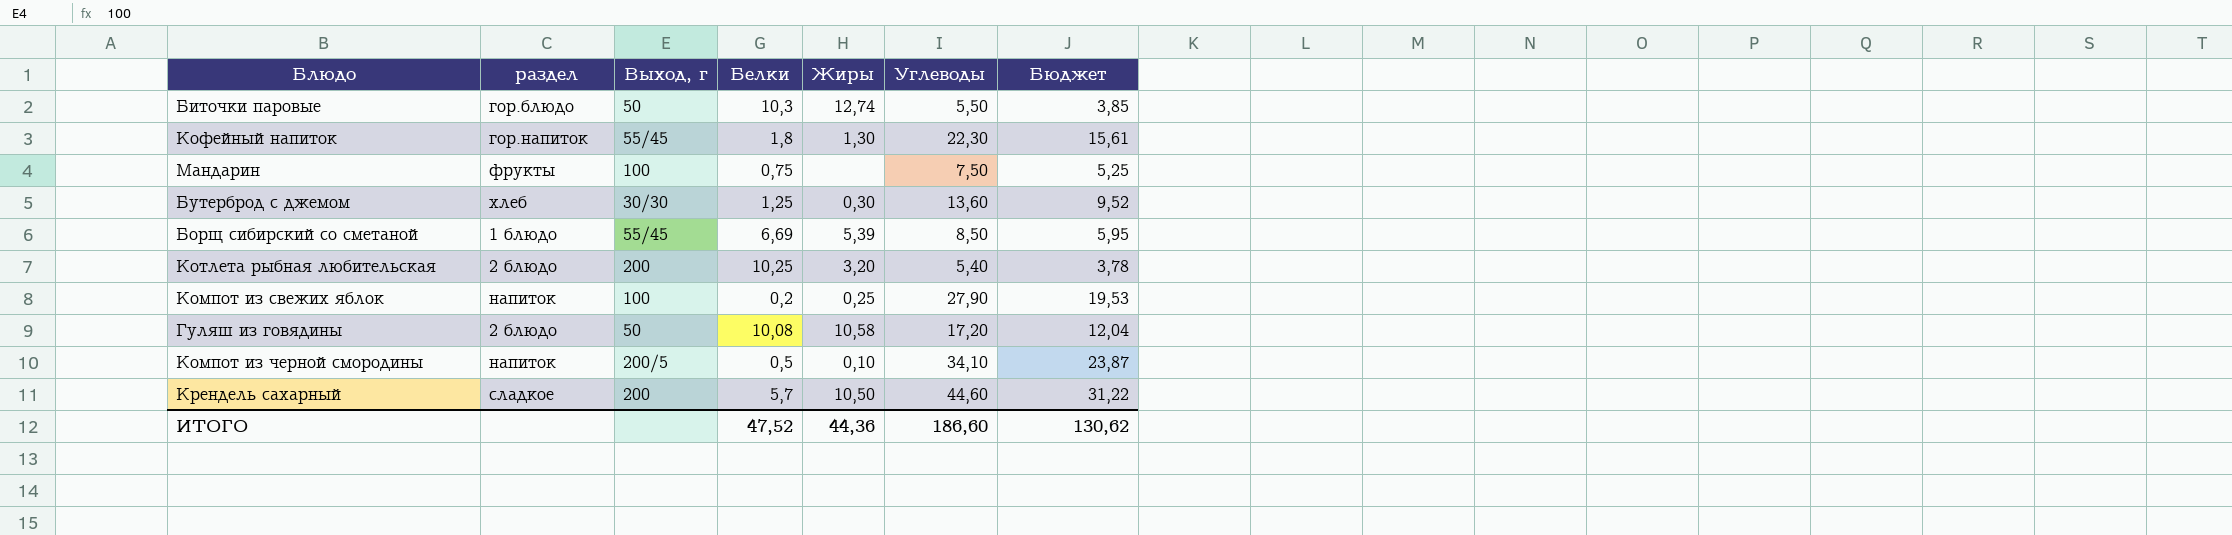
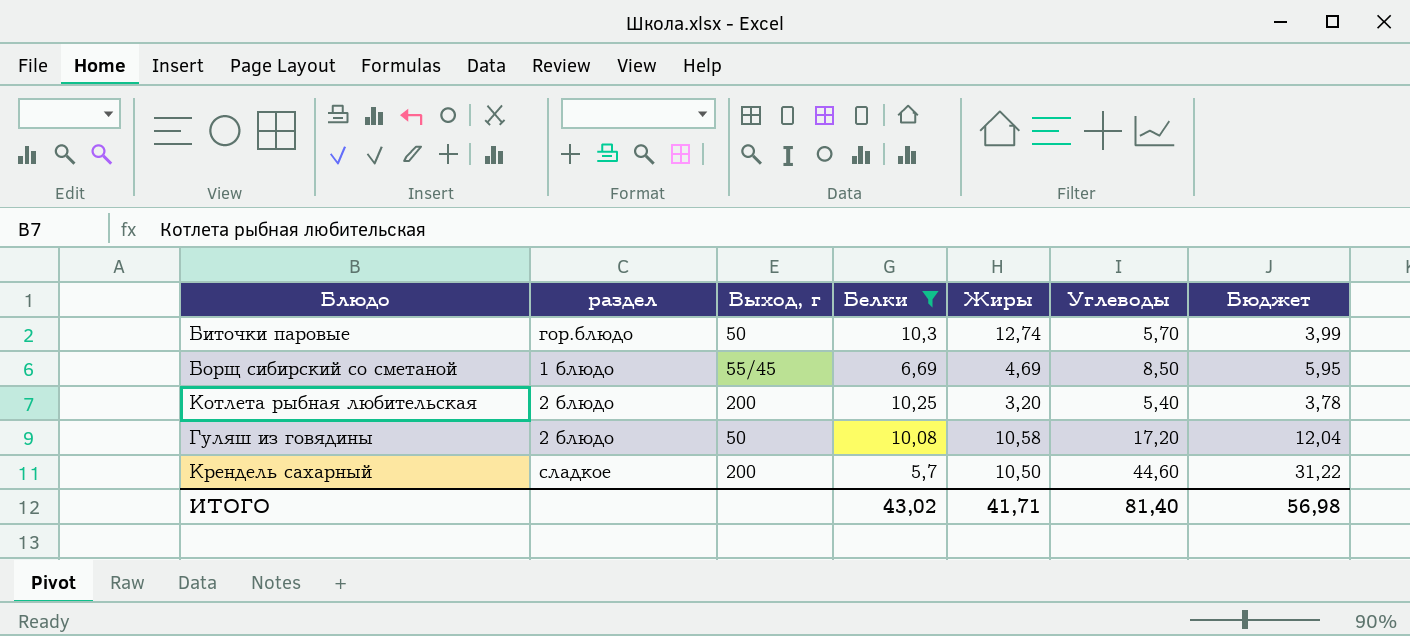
filter: none -> Белки >= 5,7
Биточки паровые | Углеводы: 5,50 -> 5,70
Биточки паровые | Бюджет: 3,85 -> 3,99
Борщ сибирский со сметаной | Жиры: 5,39 -> 4,69
ИТОГО | Белки: 47,52 -> 43,02
ИТОГО | Жиры: 44,36 -> 41,71
ИТОГО | Углеводы: 186,60 -> 81,40
ИТОГО | Бюджет: 130,62 -> 56,98

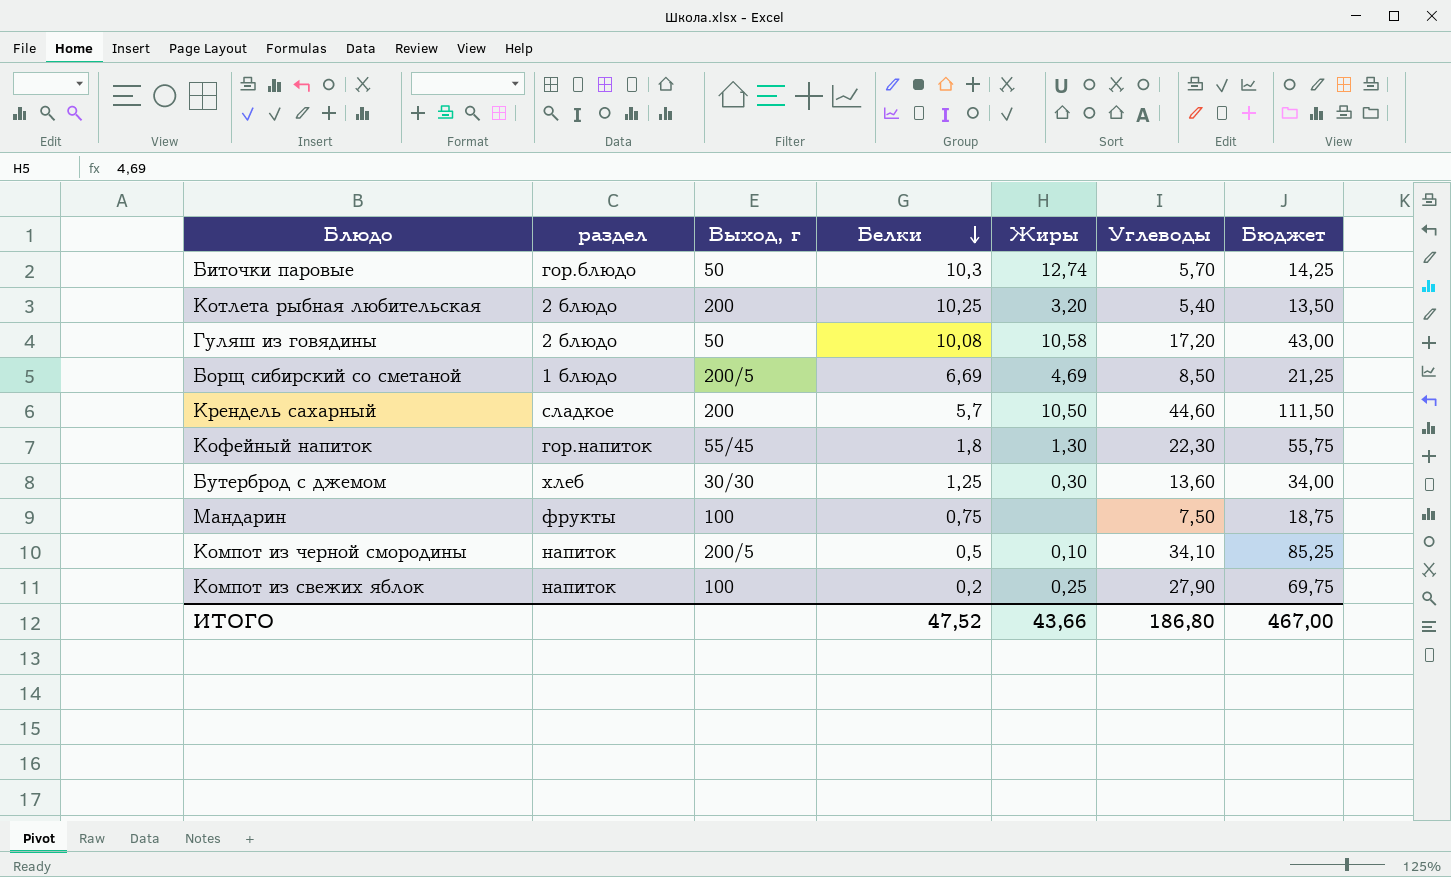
filter: Белки >= 5,7 -> none
row order: none -> Белки descending
column Бюджет | formula: [Углеводы] * 0,7 -> [Углеводы] * 2,5
Борщ сибирский со сметаной | Выход, г: 55/45 -> 200/5
ИТОГО | Белки: 43,02 -> 47,52
ИТОГО | Жиры: 41,71 -> 43,66
ИТОГО | Углеводы: 81,40 -> 186,80
ИТОГО | Бюджет: 56,98 -> 467,00

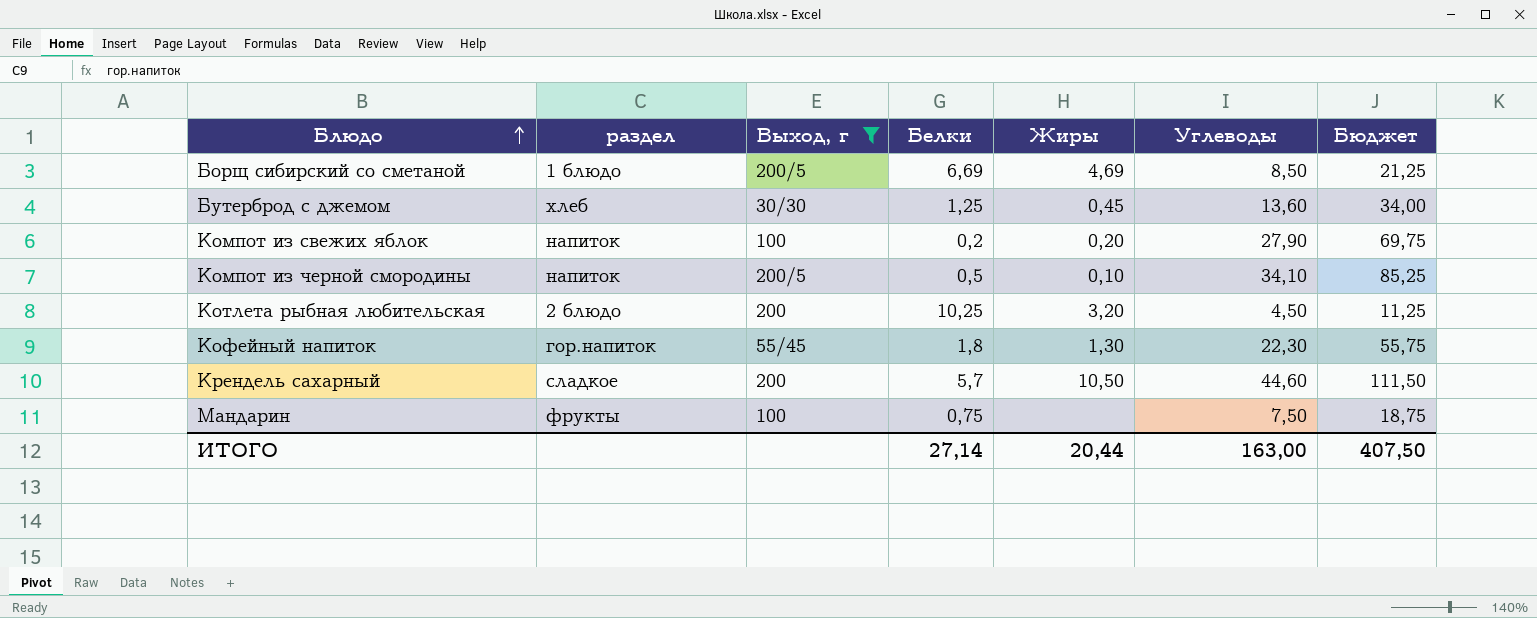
filter: none -> Выход, г != 50
row order: Белки descending -> Блюдо ascending
Бутерброд с джемом | Жиры: 0,30 -> 0,45
Компот из свежих яблок | Жиры: 0,25 -> 0,20
Котлета рыбная любительская | Углеводы: 5,40 -> 4,50
Котлета рыбная любительская | Бюджет: 13,50 -> 11,25
ИТОГО | Белки: 47,52 -> 27,14
ИТОГО | Жиры: 43,66 -> 20,44
ИТОГО | Углеводы: 186,80 -> 163,00
ИТОГО | Бюджет: 467,00 -> 407,50

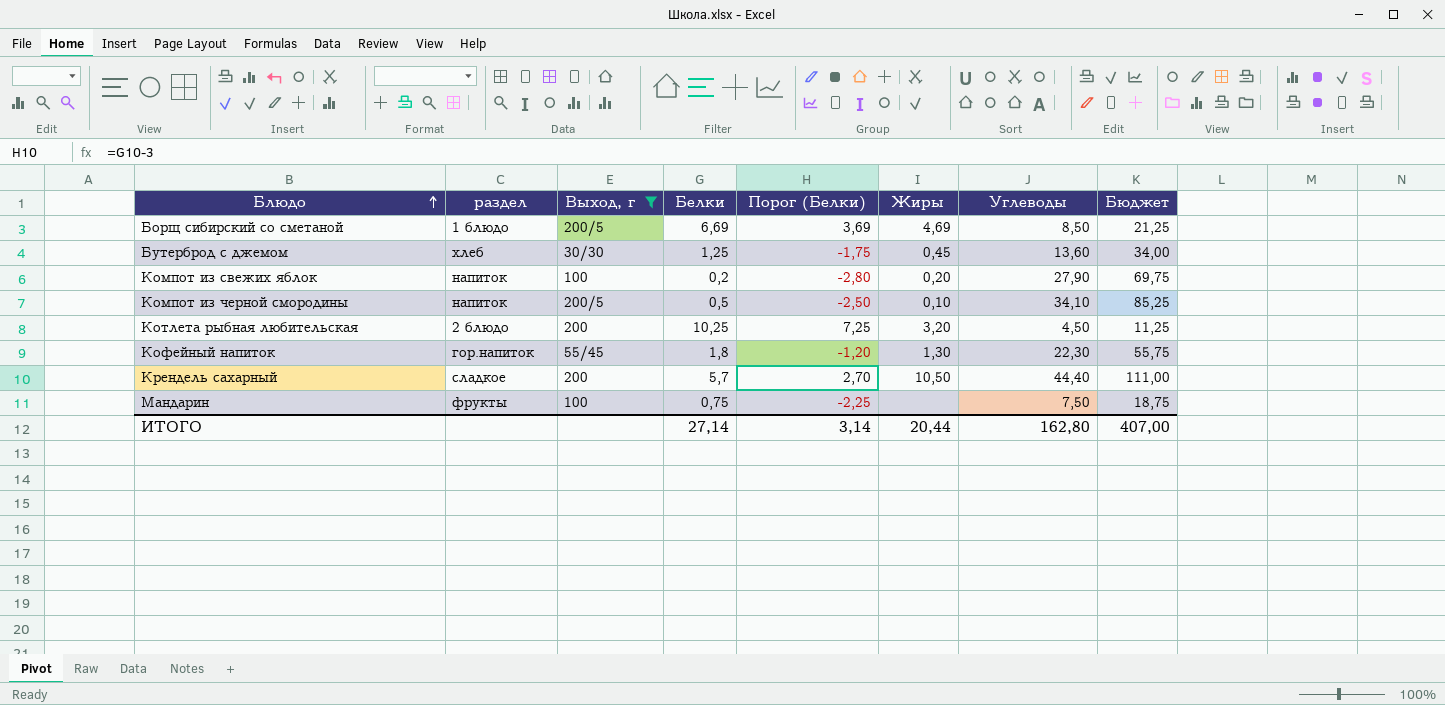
column Порог (Белки) | formula: none -> [Белки] - 3
Крендель сахарный | Углеводы: 44,60 -> 44,40
Крендель сахарный | Бюджет: 111,50 -> 111,00
ИТОГО | Углеводы: 163,00 -> 162,80
ИТОГО | Бюджет: 407,50 -> 407,00

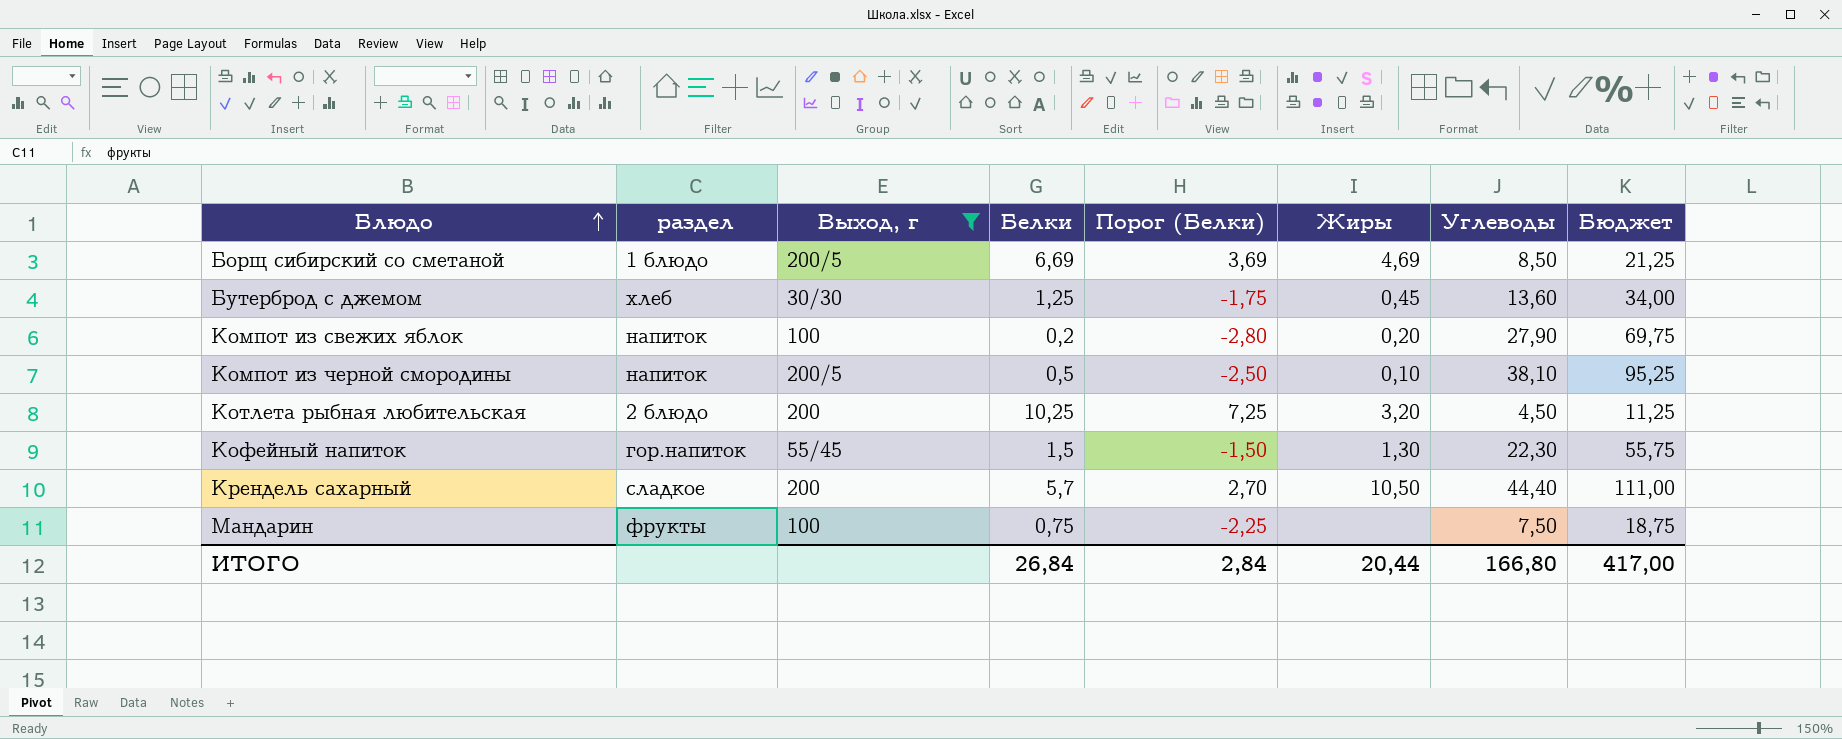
Компот из черной смородины | Углеводы: 34,10 -> 38,10
Компот из черной смородины | Бюджет: 85,25 -> 95,25
Кофейный напиток | Белки: 1,8 -> 1,5
Кофейный напиток | Порог (Белки): -1,20 -> -1,50
ИТОГО | Белки: 27,14 -> 26,84
ИТОГО | Порог (Белки): 3,14 -> 2,84
ИТОГО | Углеводы: 162,80 -> 166,80
ИТОГО | Бюджет: 407,00 -> 417,00

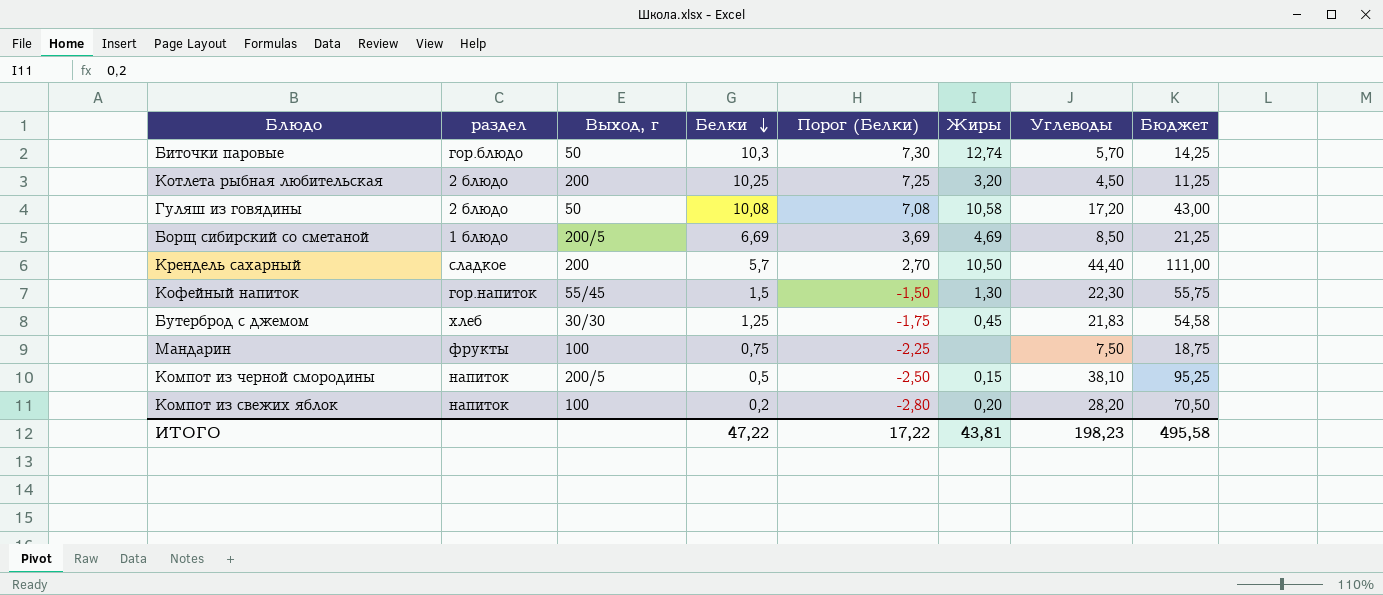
filter: Выход, г != 50 -> none
row order: Блюдо ascending -> Белки descending
Бутерброд с джемом | Углеводы: 13,60 -> 21,83
Бутерброд с джемом | Бюджет: 34,00 -> 54,58
Компот из черной смородины | Жиры: 0,10 -> 0,15
Компот из свежих яблок | Углеводы: 27,90 -> 28,20
Компот из свежих яблок | Бюджет: 69,75 -> 70,50
ИТОГО | Белки: 26,84 -> 47,22
ИТОГО | Порог (Белки): 2,84 -> 17,22
ИТОГО | Жиры: 20,44 -> 43,81
ИТОГО | Углеводы: 166,80 -> 198,23
ИТОГО | Бюджет: 417,00 -> 495,58

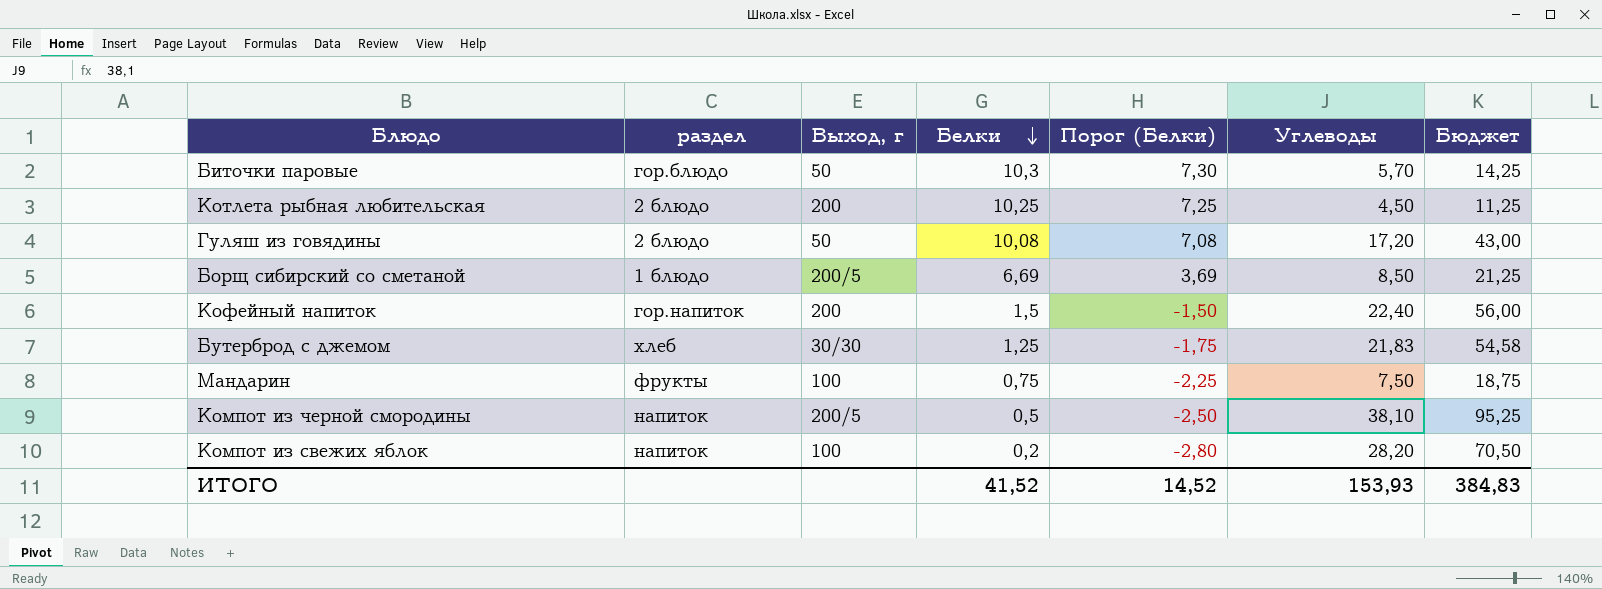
column Жиры | position: 6 -> none
row Крендель сахарный: сладкое | 200 | 5,7 | 2,70 | 10,50 | 44,40 | 111,00 -> none
Кофейный напиток | Выход, г: 55/45 -> 200
Кофейный напиток | Углеводы: 22,30 -> 22,40
Кофейный напиток | Бюджет: 55,75 -> 56,00
ИТОГО | Белки: 47,22 -> 41,52
ИТОГО | Порог (Белки): 17,22 -> 14,52
ИТОГО | Углеводы: 198,23 -> 153,93
ИТОГО | Бюджет: 495,58 -> 384,83

